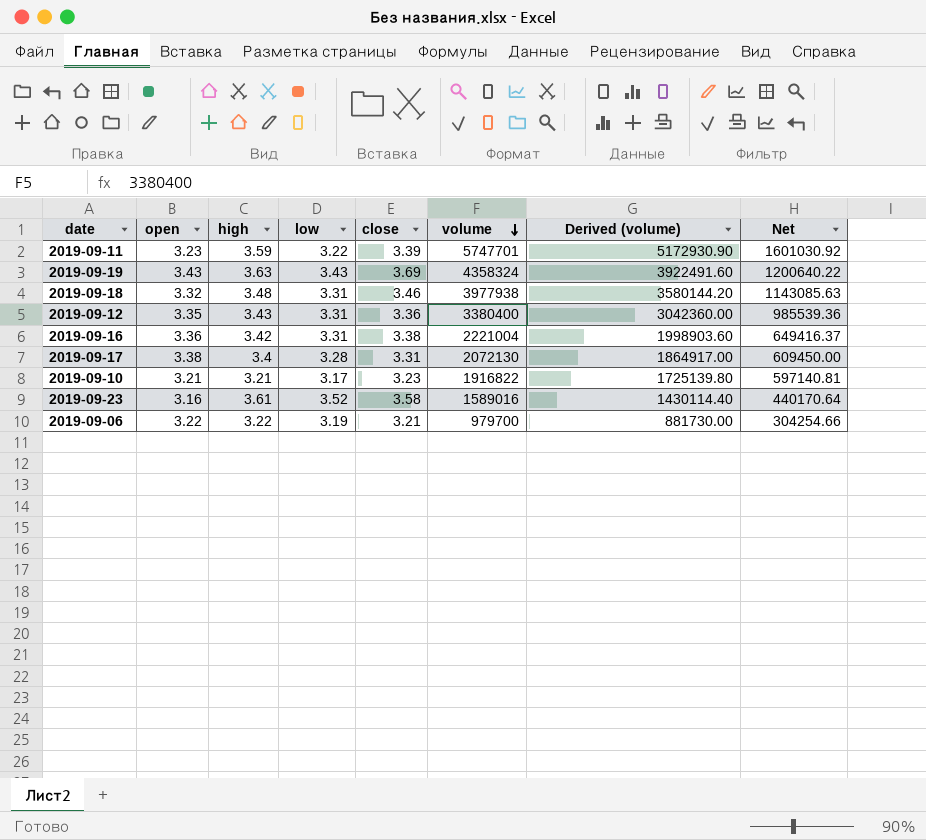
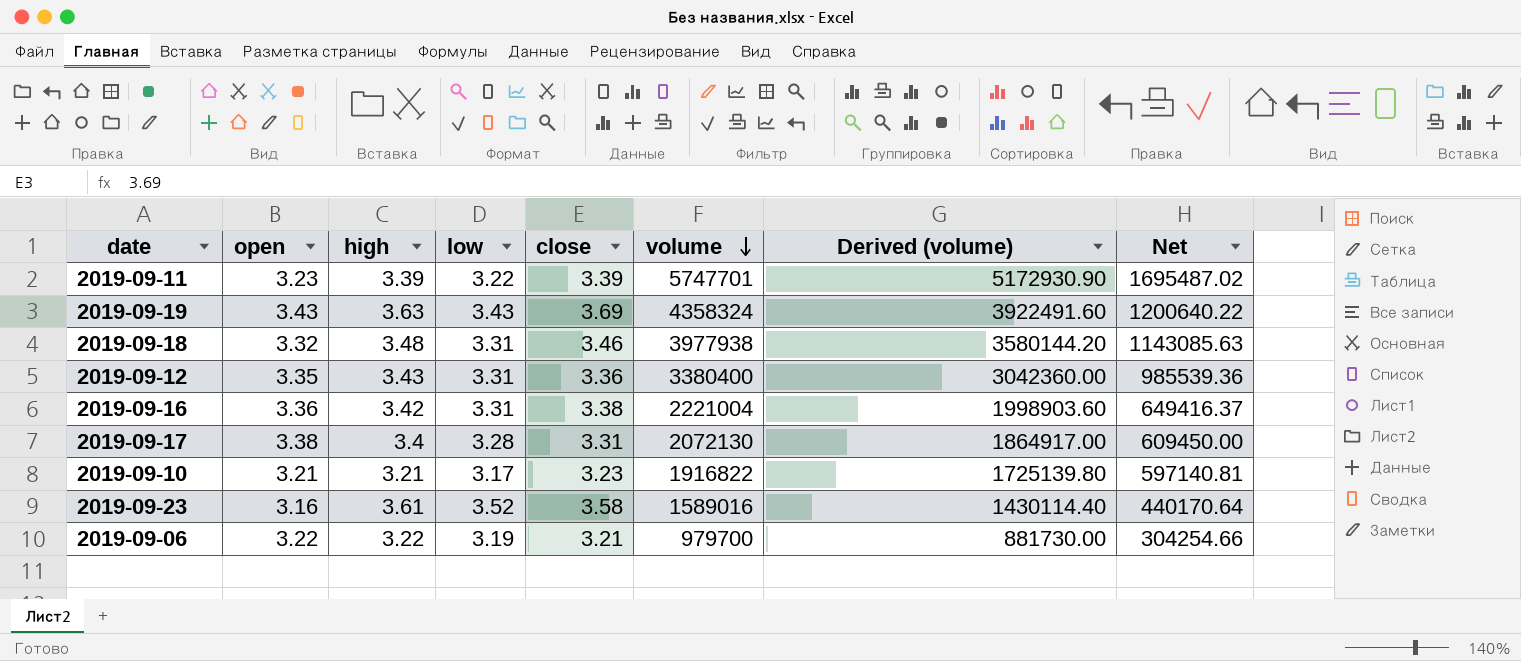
2019-09-11 | high: 3.59 -> 3.39
2019-09-11 | Net: 1601030.92 -> 1695487.02

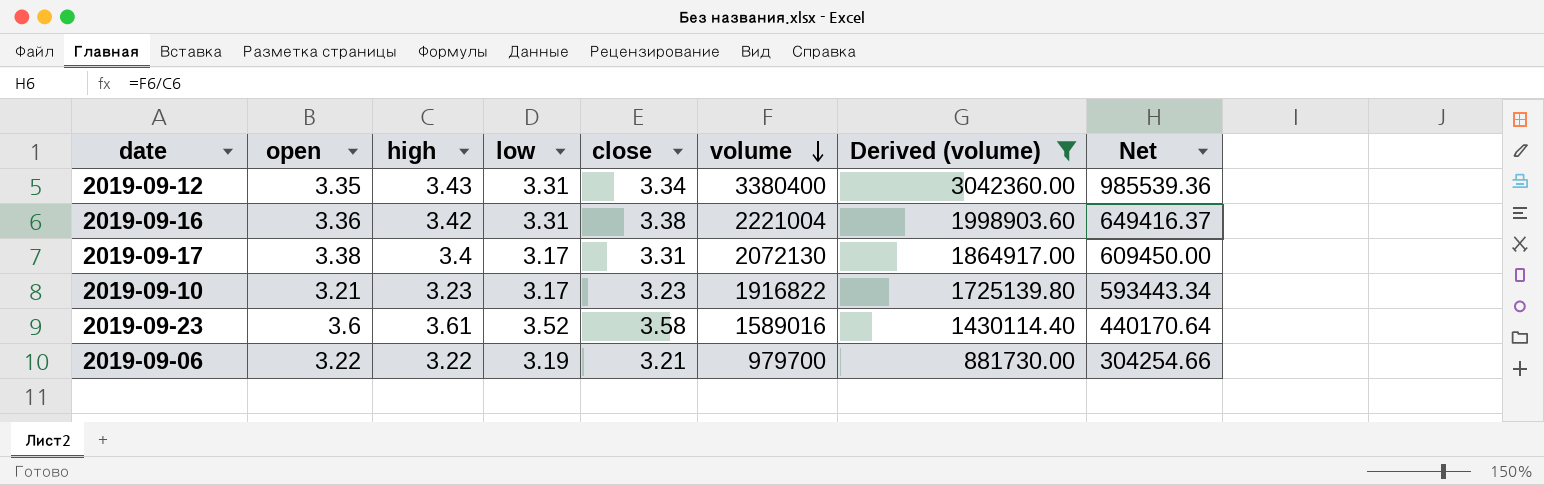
filter: none -> Derived (volume) <= 3042360.00
2019-09-12 | close: 3.36 -> 3.34
2019-09-17 | low: 3.28 -> 3.17
2019-09-10 | high: 3.21 -> 3.23
2019-09-10 | Net: 597140.81 -> 593443.34
2019-09-23 | open: 3.16 -> 3.6

